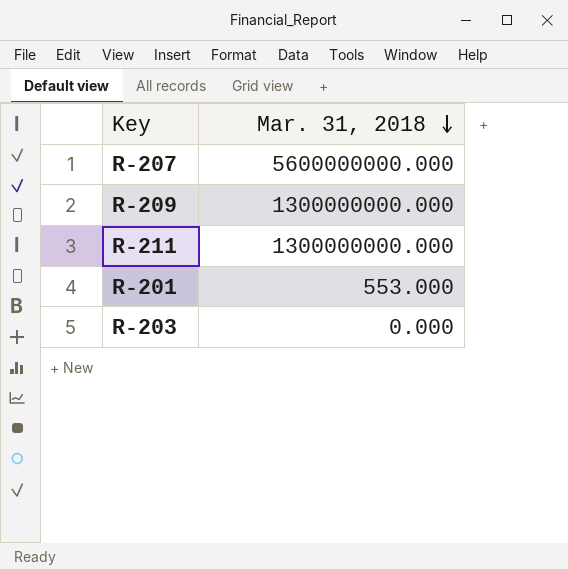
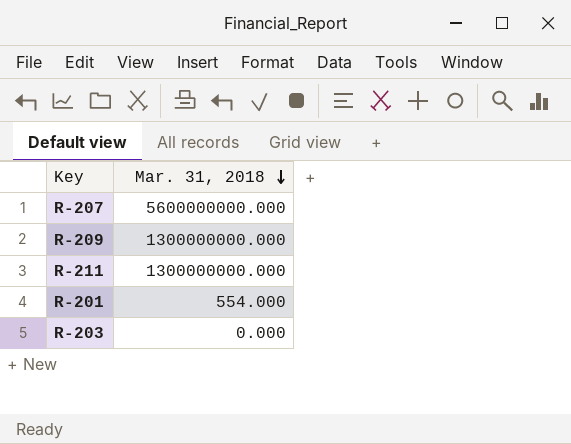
R-201 | Mar. 31, 2018: 553.000 -> 554.000

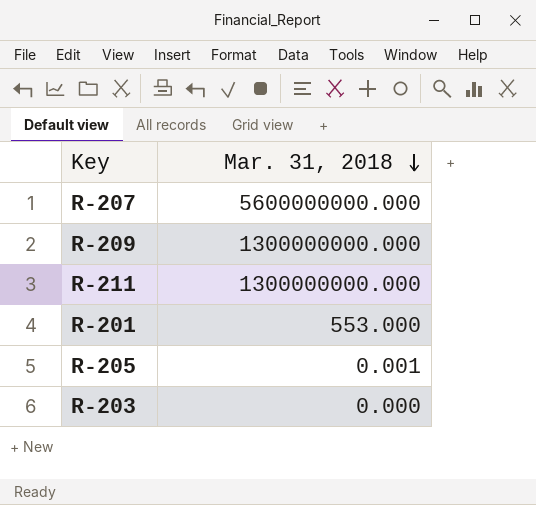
R-201 | Mar. 31, 2018: 554.000 -> 553.000
row R-205: none -> 0.001

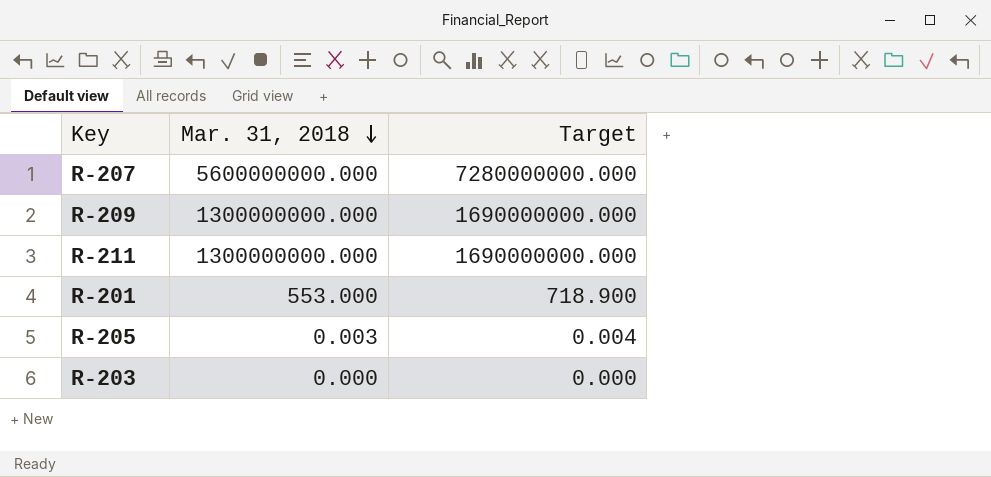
column Target | formula: none -> [Mar. 31, 2018] * 1.3
R-205 | Mar. 31, 2018: 0.001 -> 0.003

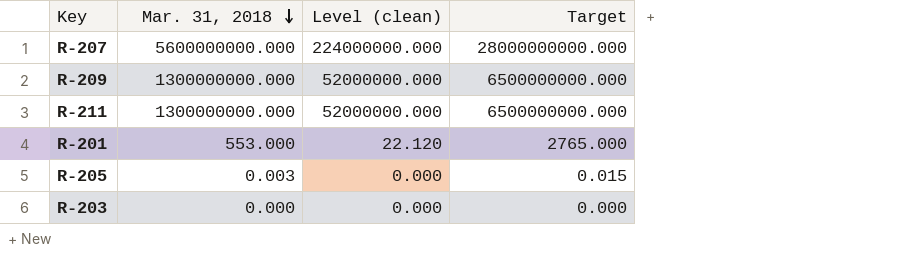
column Level (clean) | formula: none -> [Mar. 31, 2018] * 0.04
column Target | formula: [Mar. 31, 2018] * 1.3 -> [Mar. 31, 2018] * 5

